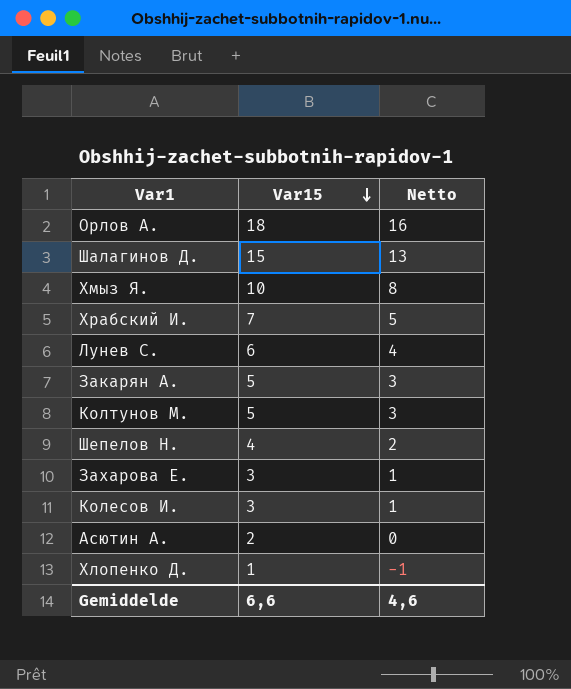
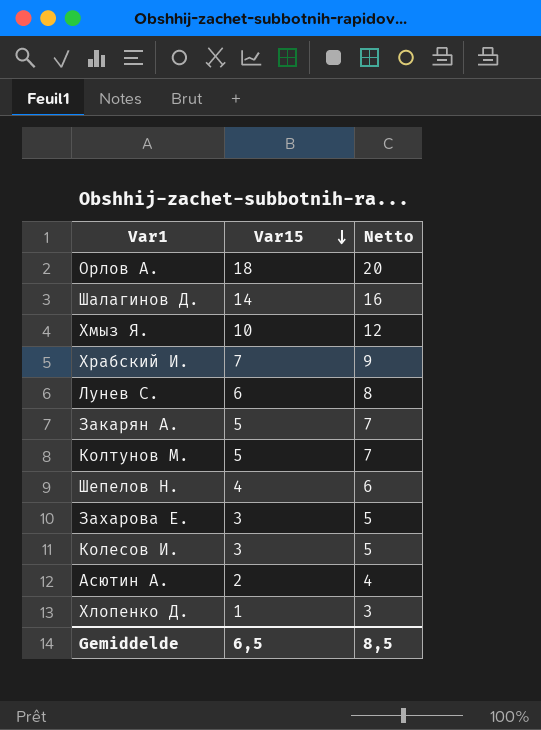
column Netto | formula: [Var15] - 2 -> [Var15] + 2
Шалагинов Д. | Var15: 15 -> 14
Gemiddelde | Var15: 6,6 -> 6,5
Gemiddelde | Netto: 4,6 -> 8,5

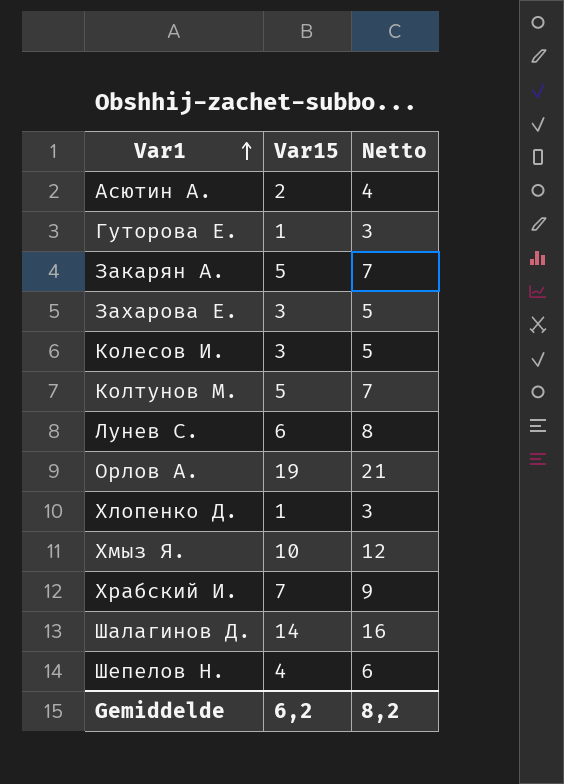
row order: Var15 descending -> Var1 ascending
row Гуторова Е.: none -> 1 | 3
Орлов А. | Var15: 18 -> 19
Орлов А. | Netto: 20 -> 21
Gemiddelde | Var15: 6,5 -> 6,2
Gemiddelde | Netto: 8,5 -> 8,2

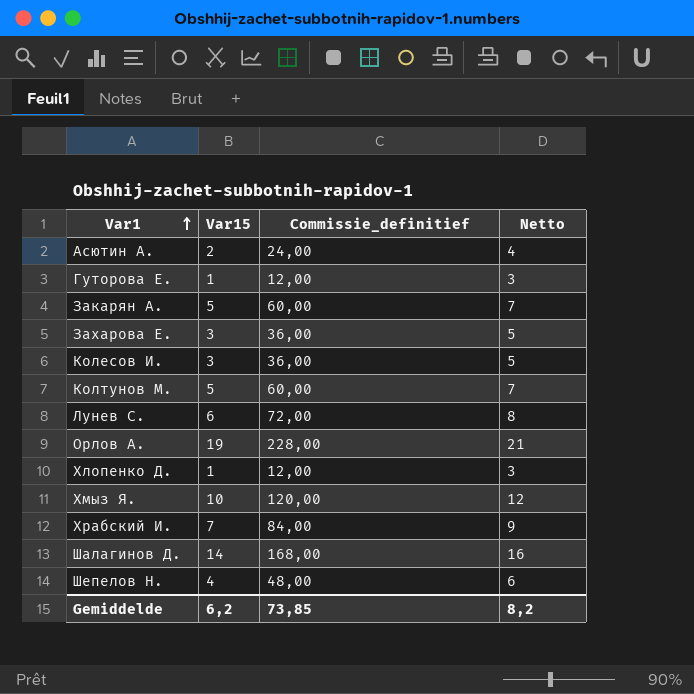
column Commissie_definitief | formula: none -> [Var15] * 12

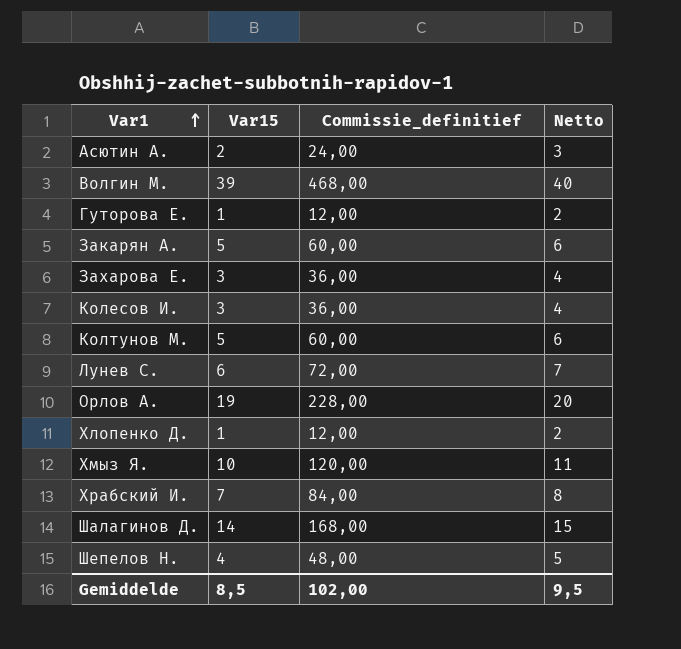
column Netto | formula: [Var15] + 2 -> [Var15] + 1
row Волгин М.: none -> 39 | 468,00 | 40
Gemiddelde | Var15: 6,2 -> 8,5
Gemiddelde | Commissie_definitief: 73,85 -> 102,00
Gemiddelde | Netto: 8,2 -> 9,5

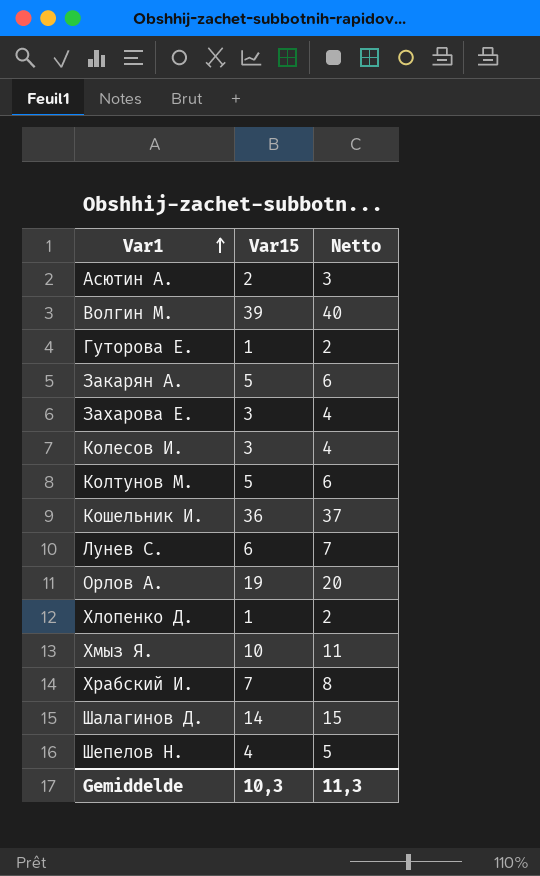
column Commissie_definitief | formula: [Var15] * 12 -> none
row Кошельник И.: none -> 36 | 37
Gemiddelde | Var15: 8,5 -> 10,3
Gemiddelde | Netto: 9,5 -> 11,3

